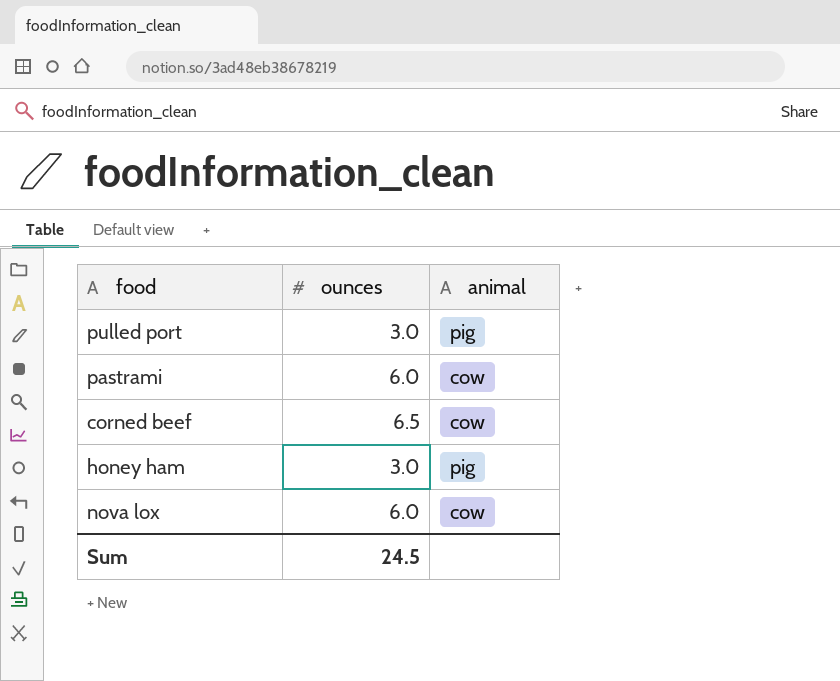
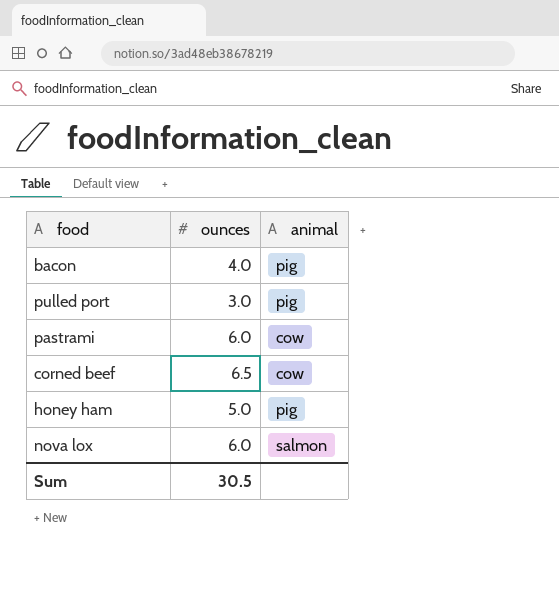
row bacon: none -> 4.0 | pig
honey ham | ounces: 3.0 -> 5.0
nova lox | animal: cow -> salmon
Sum | ounces: 24.5 -> 30.5

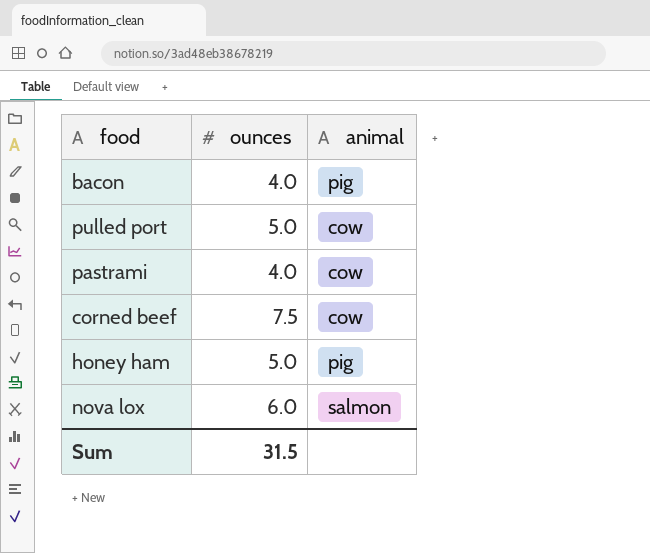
pulled port | ounces: 3.0 -> 5.0
pulled port | animal: pig -> cow
pastrami | ounces: 6.0 -> 4.0
corned beef | ounces: 6.5 -> 7.5
Sum | ounces: 30.5 -> 31.5

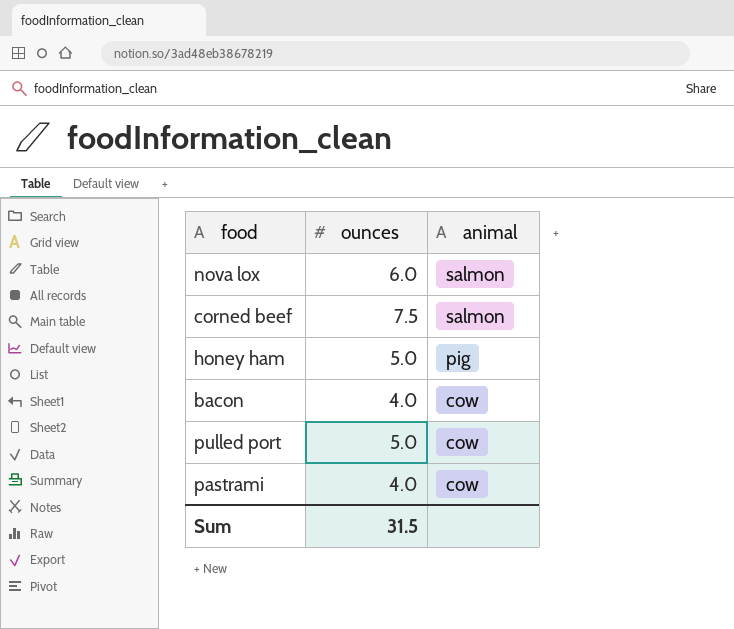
row order: none -> animal descending
corned beef | animal: cow -> salmon
bacon | animal: pig -> cow

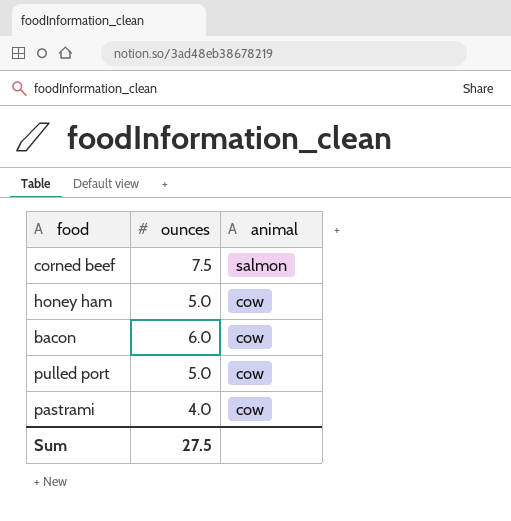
row nova lox: 6.0 | salmon -> none
honey ham | animal: pig -> cow
bacon | ounces: 4.0 -> 6.0
Sum | ounces: 31.5 -> 27.5

